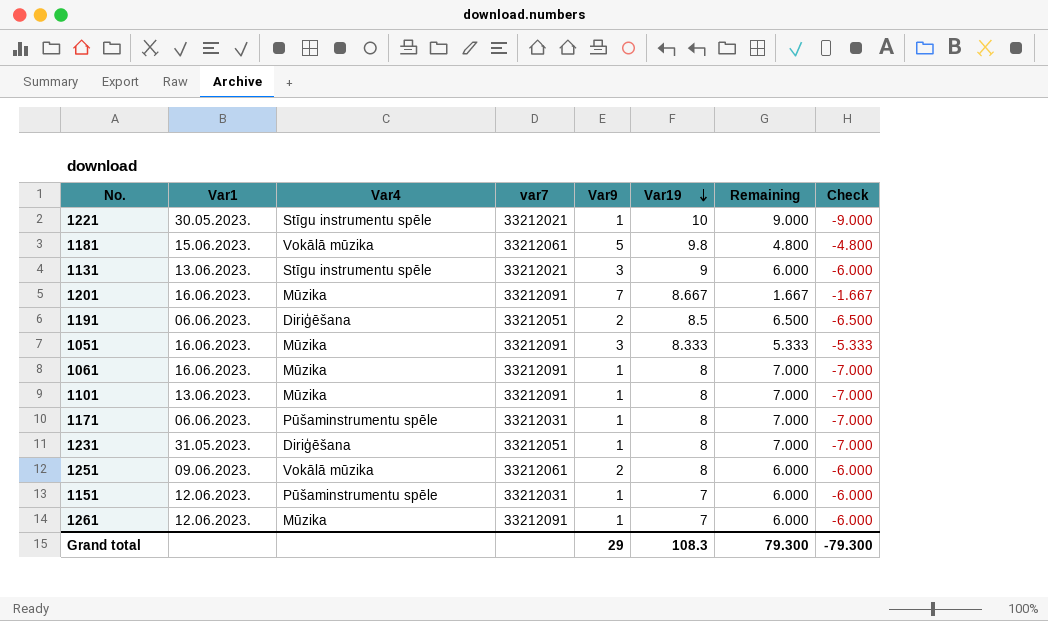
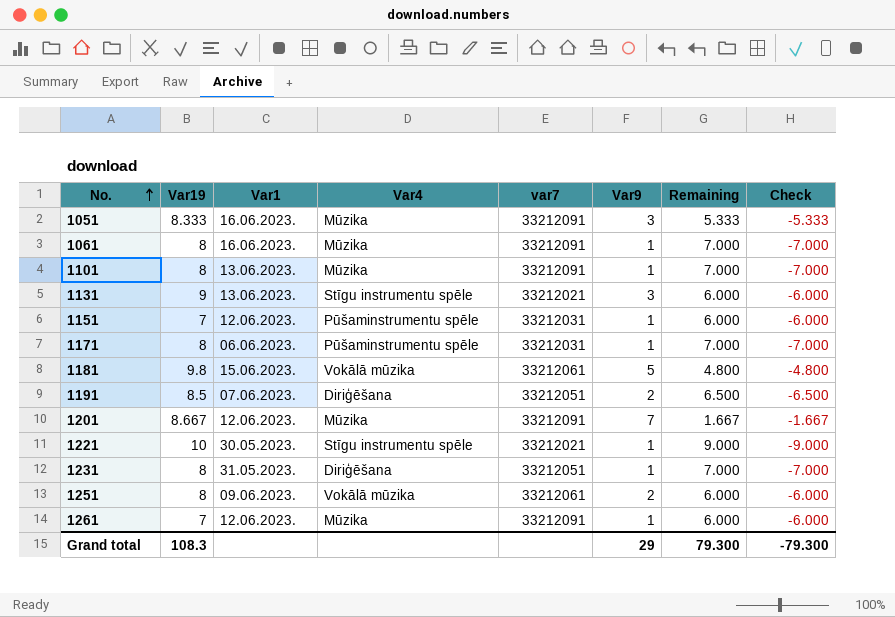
row order: Var19 descending -> No. ascending
column Var19 | position: 6 -> 2
1191 | Var1: 06.06.2023. -> 07.06.2023.
1201 | Var1: 16.06.2023. -> 12.06.2023.

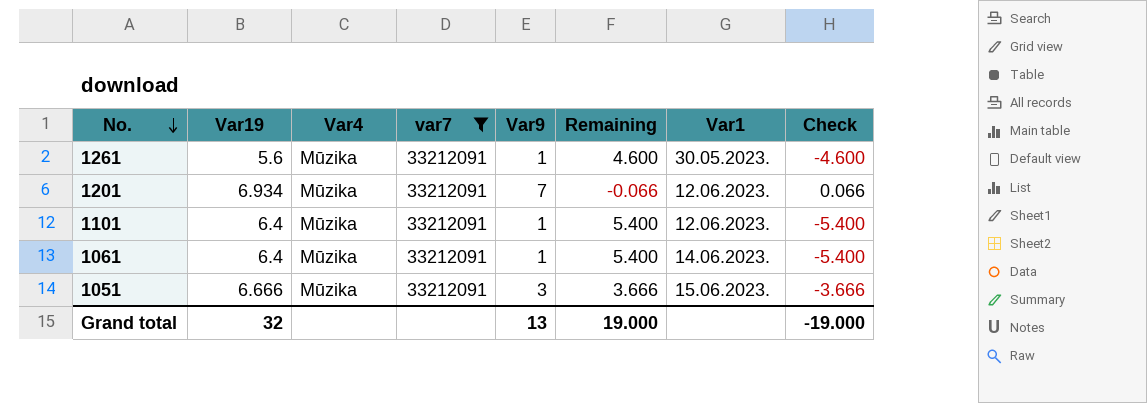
filter: none -> var7 = 33212091
row order: No. ascending -> No. descending
column Var1 | position: 3 -> 7
1261 | Var19: 7 -> 5.6
1261 | Remaining: 6.000 -> 4.600
1261 | Var1: 12.06.2023. -> 30.05.2023.
1261 | Check: -6.000 -> -4.600
1201 | Var19: 8.667 -> 6.934
1201 | Remaining: 1.667 -> -0.066
1201 | Check: -1.667 -> 0.066
1101 | Var19: 8 -> 6.4
1101 | Remaining: 7.000 -> 5.400
1101 | Var1: 13.06.2023. -> 12.06.2023.
1101 | Check: -7.000 -> -5.400
1061 | Var19: 8 -> 6.4
1061 | Remaining: 7.000 -> 5.400
1061 | Var1: 16.06.2023. -> 14.06.2023.
1061 | Check: -7.000 -> -5.400
1051 | Var19: 8.333 -> 6.666
1051 | Remaining: 5.333 -> 3.666
1051 | Var1: 16.06.2023. -> 15.06.2023.
1051 | Check: -5.333 -> -3.666
Grand total | Var19: 108.3 -> 32
Grand total | Var9: 29 -> 13
Grand total | Remaining: 79.300 -> 19.000
Grand total | Check: -79.300 -> -19.000

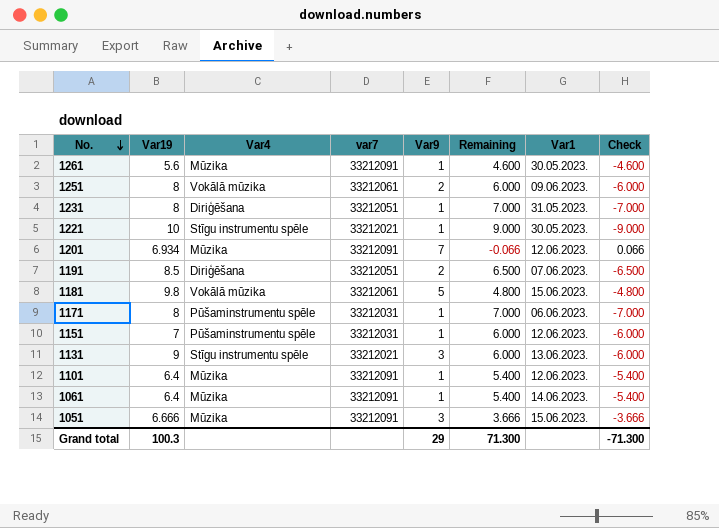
filter: var7 = 33212091 -> none
Grand total | Var19: 32 -> 100.3
Grand total | Var9: 13 -> 29
Grand total | Remaining: 19.000 -> 71.300
Grand total | Check: -19.000 -> -71.300

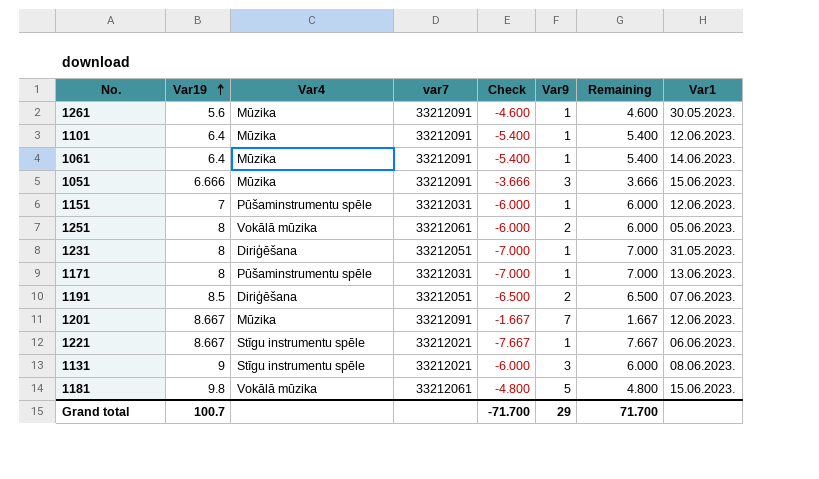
row order: No. descending -> Var19 ascending
column Check | position: 8 -> 5
1251 | Var1: 09.06.2023. -> 05.06.2023.
1171 | Var1: 06.06.2023. -> 13.06.2023.
1201 | Var19: 6.934 -> 8.667
1201 | Check: 0.066 -> -1.667
1201 | Remaining: -0.066 -> 1.667
1221 | Var19: 10 -> 8.667
1221 | Check: -9.000 -> -7.667
1221 | Remaining: 9.000 -> 7.667
1221 | Var1: 30.05.2023. -> 06.06.2023.
1131 | Var1: 13.06.2023. -> 08.06.2023.
Grand total | Var19: 100.3 -> 100.7
Grand total | Check: -71.300 -> -71.700
Grand total | Remaining: 71.300 -> 71.700

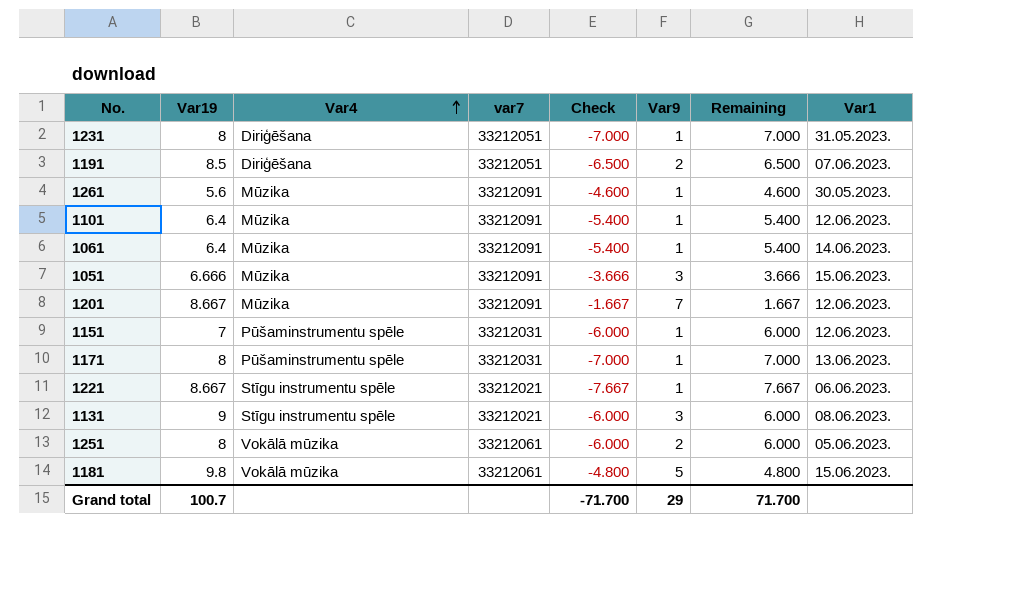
row order: Var19 ascending -> Var4 ascending

